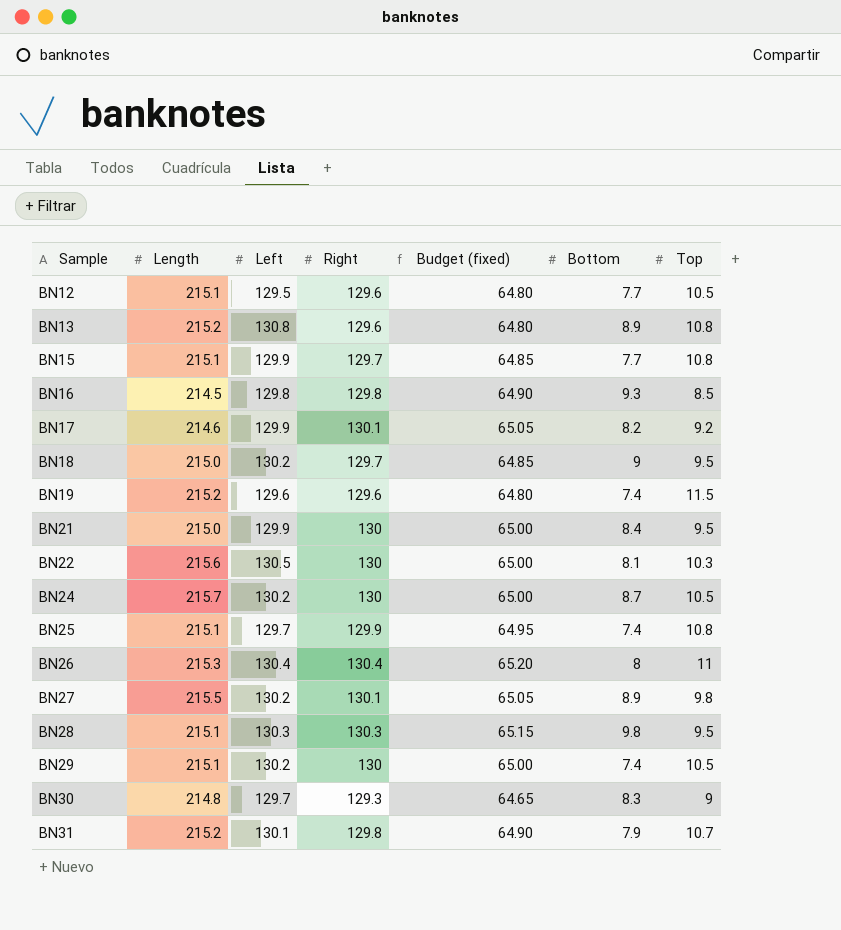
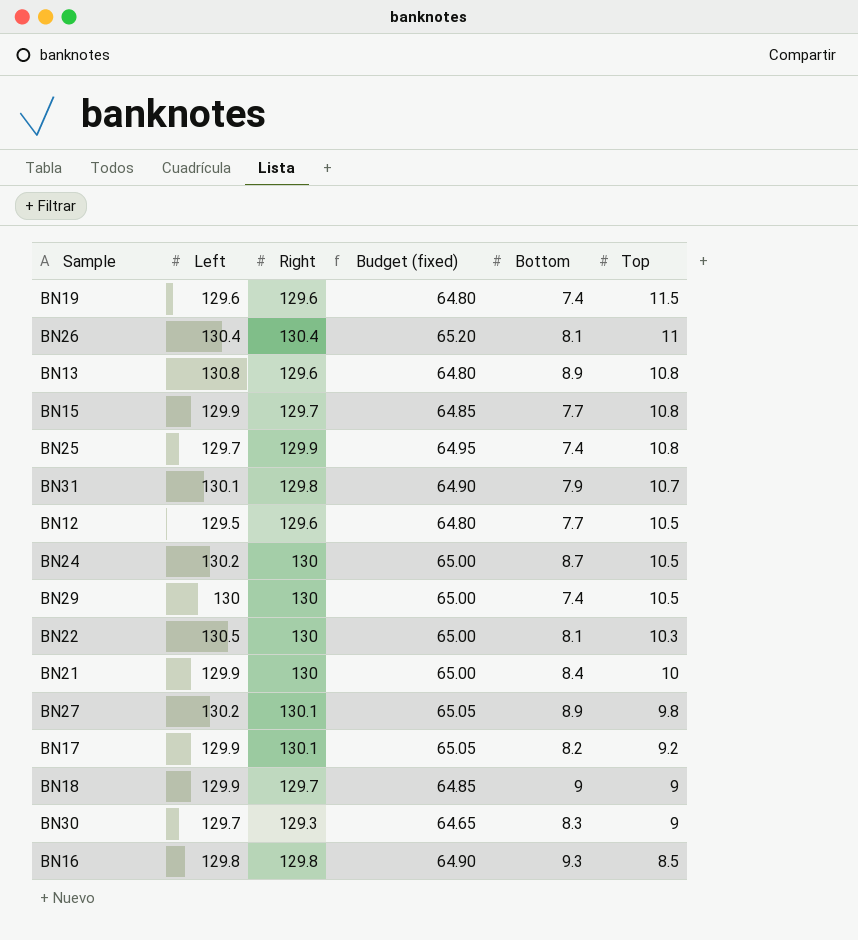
row order: Sample ascending -> Top descending
column Length | position: 2 -> none
row BN28: 215.1 | 130.3 | 130.3 | 65.15 | 9.8 | 9.5 -> none
BN26 | Bottom: 8 -> 8.1
BN29 | Left: 130.2 -> 130
BN21 | Top: 9.5 -> 10
BN18 | Left: 130.2 -> 129.9
BN18 | Top: 9.5 -> 9

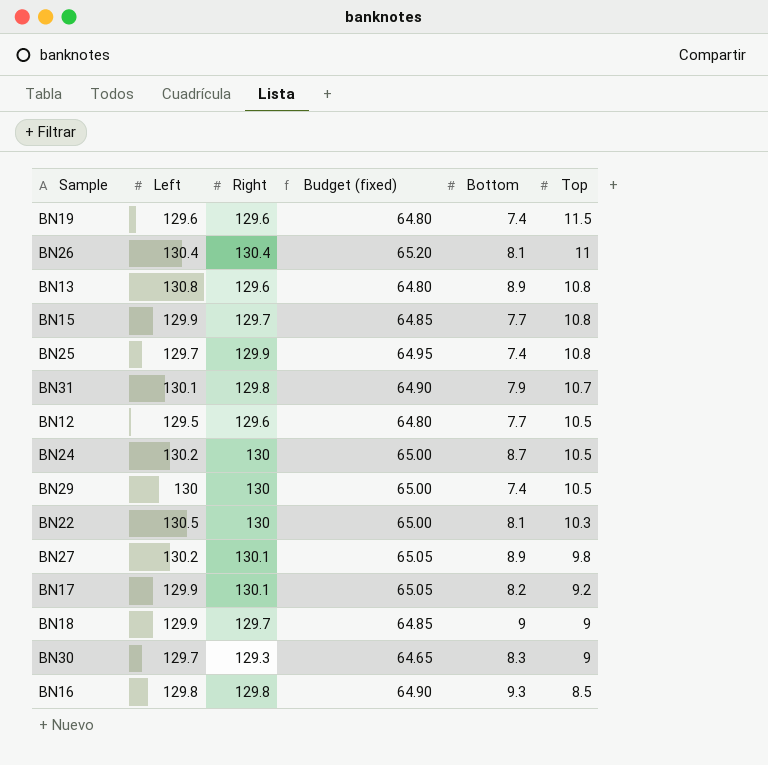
row BN21: 129.9 | 130 | 65.00 | 8.4 | 10 -> none

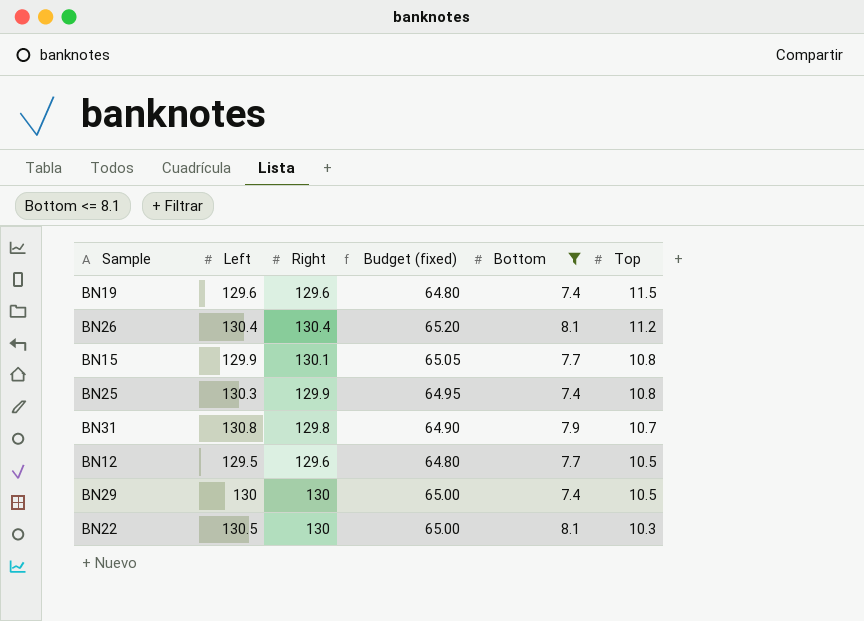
filter: none -> Bottom <= 8.1
BN26 | Top: 11 -> 11.2
BN15 | Right: 129.7 -> 130.1
BN15 | Budget (fixed): 64.85 -> 65.05
BN25 | Left: 129.7 -> 130.3
BN31 | Left: 130.1 -> 130.8

